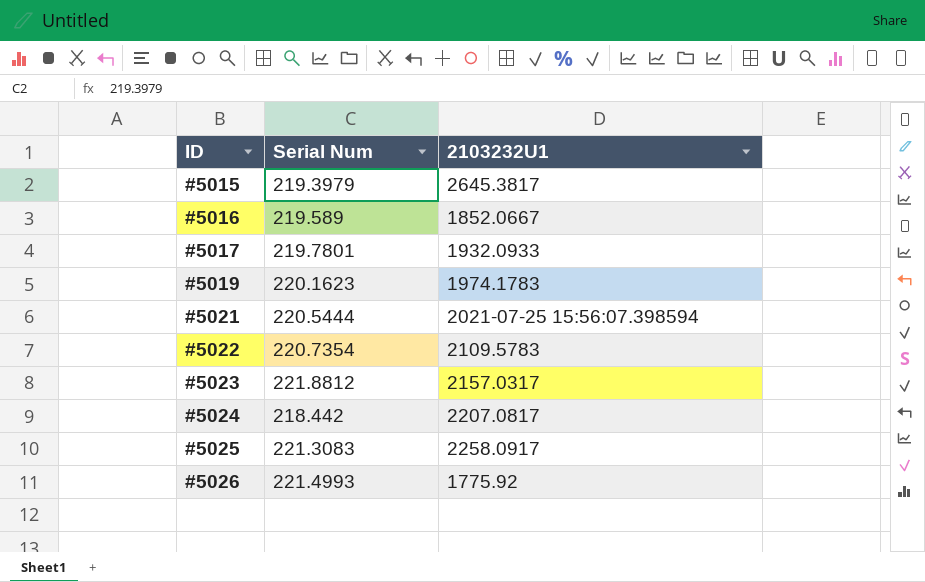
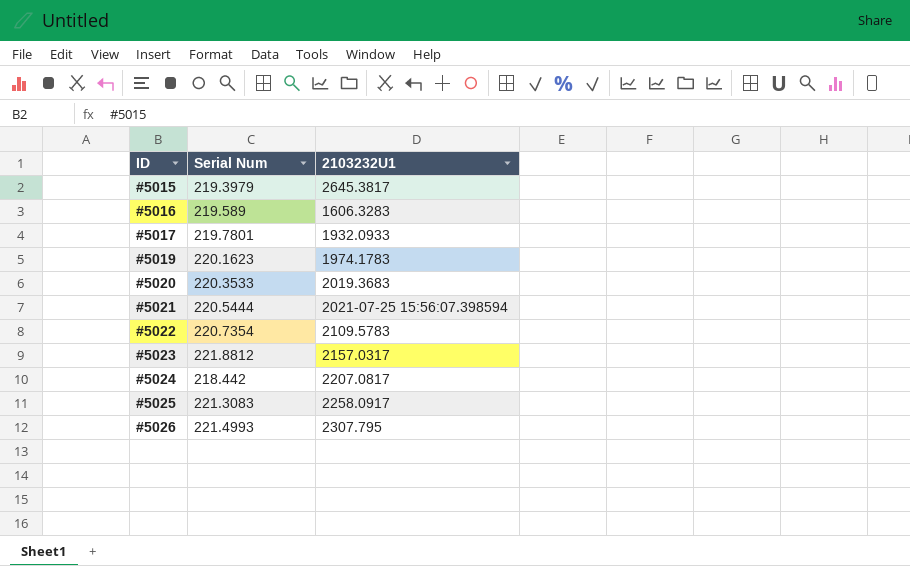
#5016 | 2103232U1: 1852.0667 -> 1606.3283
row #5020: none -> 220.3533 | 2019.3683
#5026 | 2103232U1: 1775.92 -> 2307.795

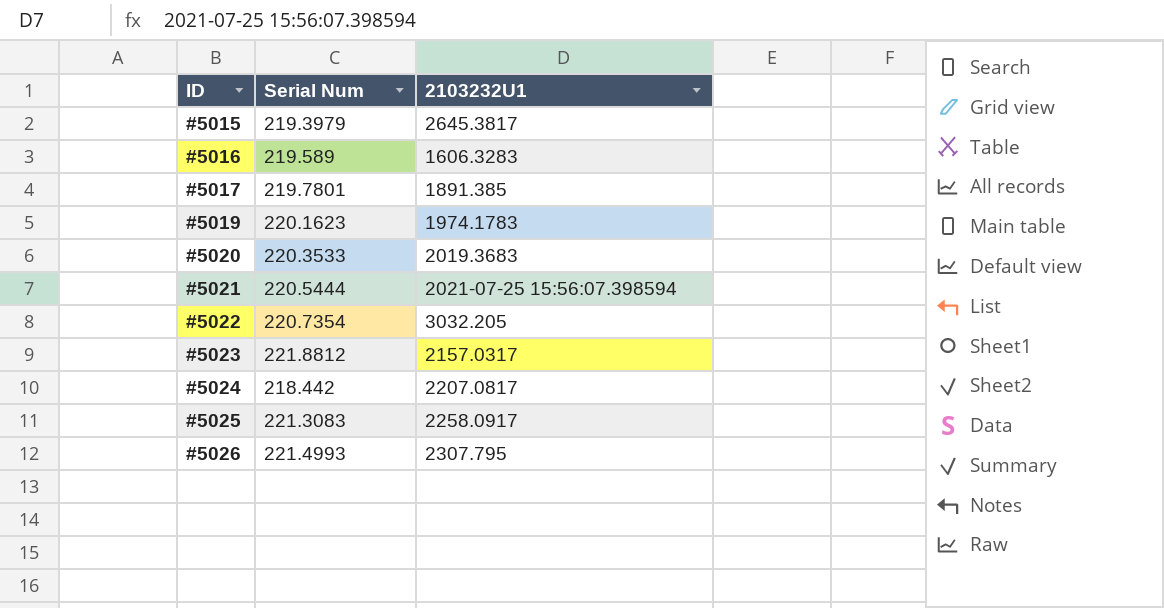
#5017 | 2103232U1: 1932.0933 -> 1891.385
#5022 | 2103232U1: 2109.5783 -> 3032.205

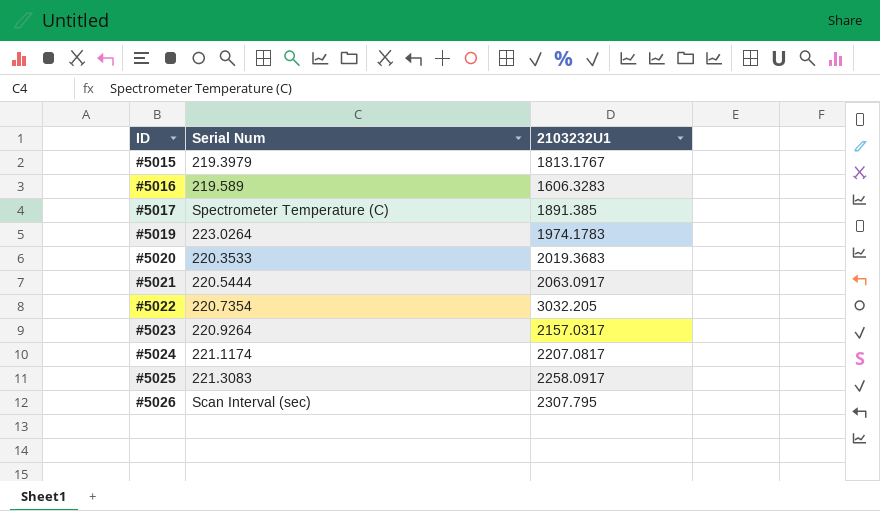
#5015 | 2103232U1: 2645.3817 -> 1813.1767
#5017 | Serial Num: 219.7801 -> Spectrometer Temperature (C)
#5019 | Serial Num: 220.1623 -> 223.0264
#5021 | 2103232U1: 2021-07-25 15:56:07.398594 -> 2063.0917
#5023 | Serial Num: 221.8812 -> 220.9264
#5024 | Serial Num: 218.442 -> 221.1174
#5026 | Serial Num: 221.4993 -> Scan Interval (sec)

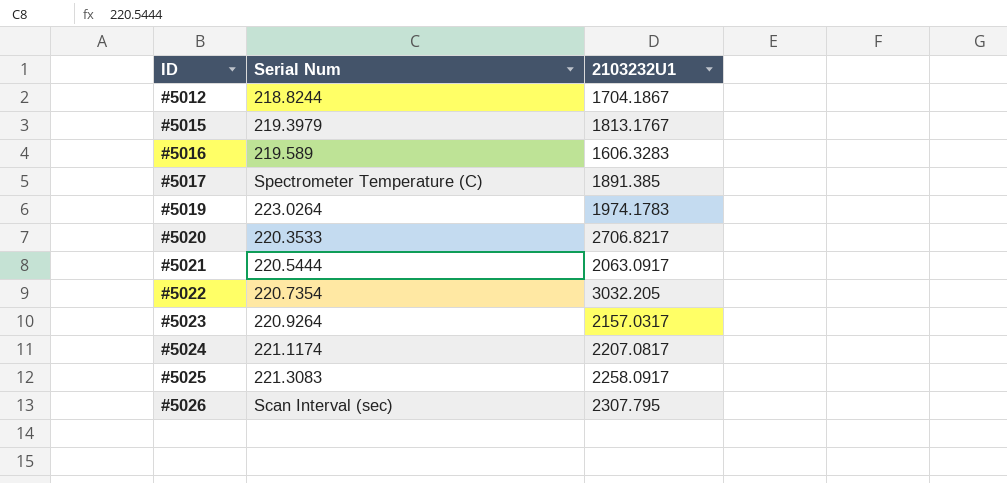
row #5012: none -> 218.8244 | 1704.1867
#5020 | 2103232U1: 2019.3683 -> 2706.8217

